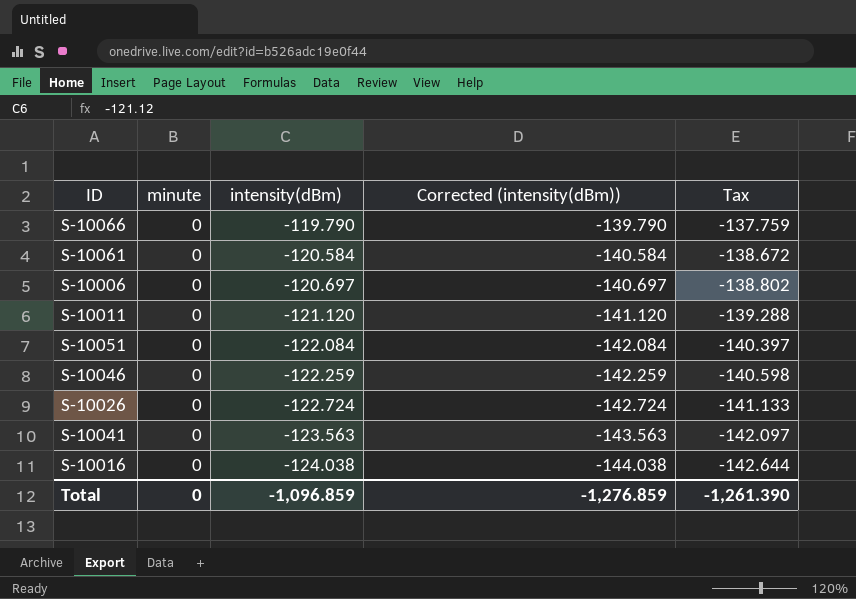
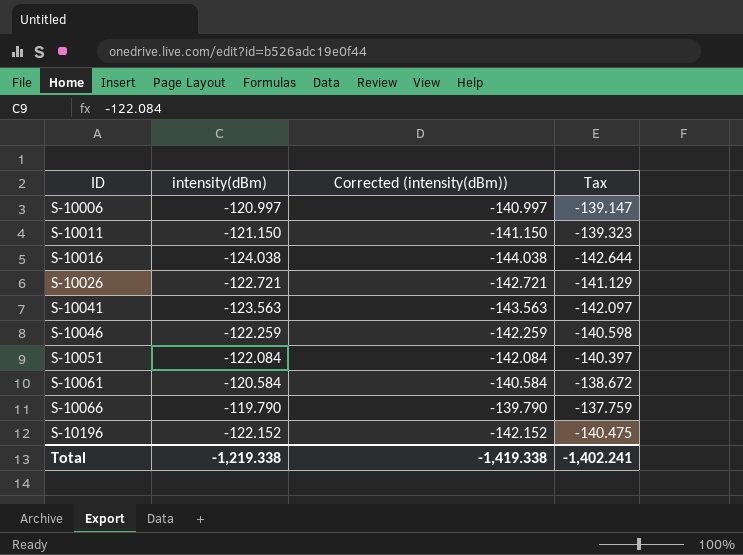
row order: intensity(dBm) descending -> ID ascending
column minute | position: 2 -> none
S-10006 | intensity(dBm): -120.697 -> -120.997
S-10006 | Corrected (intensity(dBm)): -140.697 -> -140.997
S-10006 | Tax: -138.802 -> -139.147
S-10011 | intensity(dBm): -121.120 -> -121.150
S-10011 | Corrected (intensity(dBm)): -141.120 -> -141.150
S-10011 | Tax: -139.288 -> -139.323
S-10026 | intensity(dBm): -122.724 -> -122.721
S-10026 | Corrected (intensity(dBm)): -142.724 -> -142.721
S-10026 | Tax: -141.133 -> -141.129
row S-10196: none -> -122.152 | -142.152 | -140.475
Total | intensity(dBm): -1,096.859 -> -1,219.338
Total | Corrected (intensity(dBm)): -1,276.859 -> -1,419.338
Total | Tax: -1,261.390 -> -1,402.241

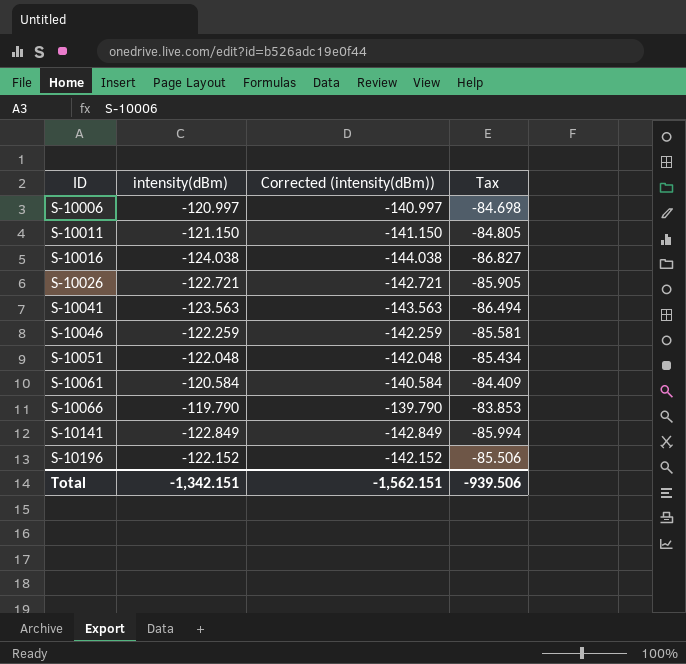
column Tax | formula: [intensity(dBm)] * 1.15 -> [intensity(dBm)] * 0.7
S-10051 | intensity(dBm): -122.084 -> -122.048
S-10051 | Corrected (intensity(dBm)): -142.084 -> -142.048
row S-10141: none -> -122.849 | -142.849 | -85.994
Total | intensity(dBm): -1,219.338 -> -1,342.151
Total | Corrected (intensity(dBm)): -1,419.338 -> -1,562.151
Total | Tax: -1,402.241 -> -939.506

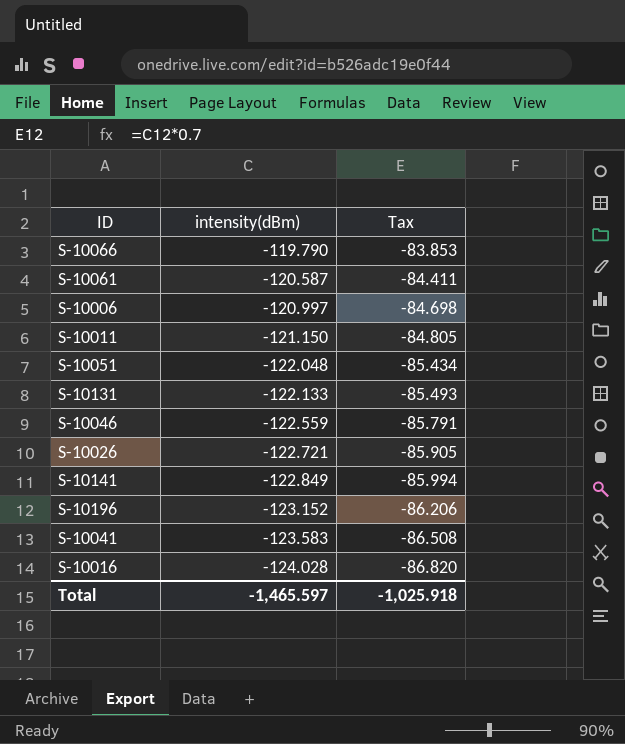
row order: ID ascending -> intensity(dBm) descending
column Corrected (intensity(dBm)) | formula: [intensity(dBm)] - 20 -> none
S-10061 | intensity(dBm): -120.584 -> -120.587
S-10061 | Tax: -84.409 -> -84.411
row S-10131: none -> -122.133 | -85.493
S-10046 | intensity(dBm): -122.259 -> -122.559
S-10046 | Tax: -85.581 -> -85.791
S-10196 | intensity(dBm): -122.152 -> -123.152
S-10196 | Tax: -85.506 -> -86.206
S-10041 | intensity(dBm): -123.563 -> -123.583
S-10041 | Tax: -86.494 -> -86.508
S-10016 | intensity(dBm): -124.038 -> -124.028
S-10016 | Tax: -86.827 -> -86.820
Total | intensity(dBm): -1,342.151 -> -1,465.597
Total | Tax: -939.506 -> -1,025.918

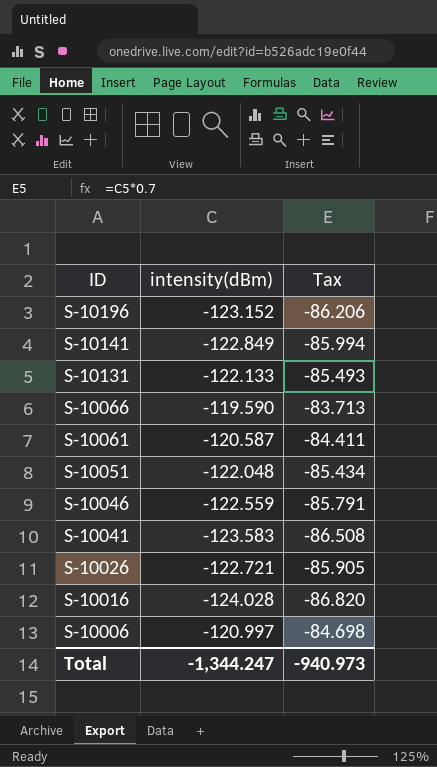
row order: intensity(dBm) descending -> ID descending
row S-10011: -121.150 | -84.805 -> none
S-10066 | intensity(dBm): -119.790 -> -119.590
S-10066 | Tax: -83.853 -> -83.713
Total | intensity(dBm): -1,465.597 -> -1,344.247
Total | Tax: -1,025.918 -> -940.973

